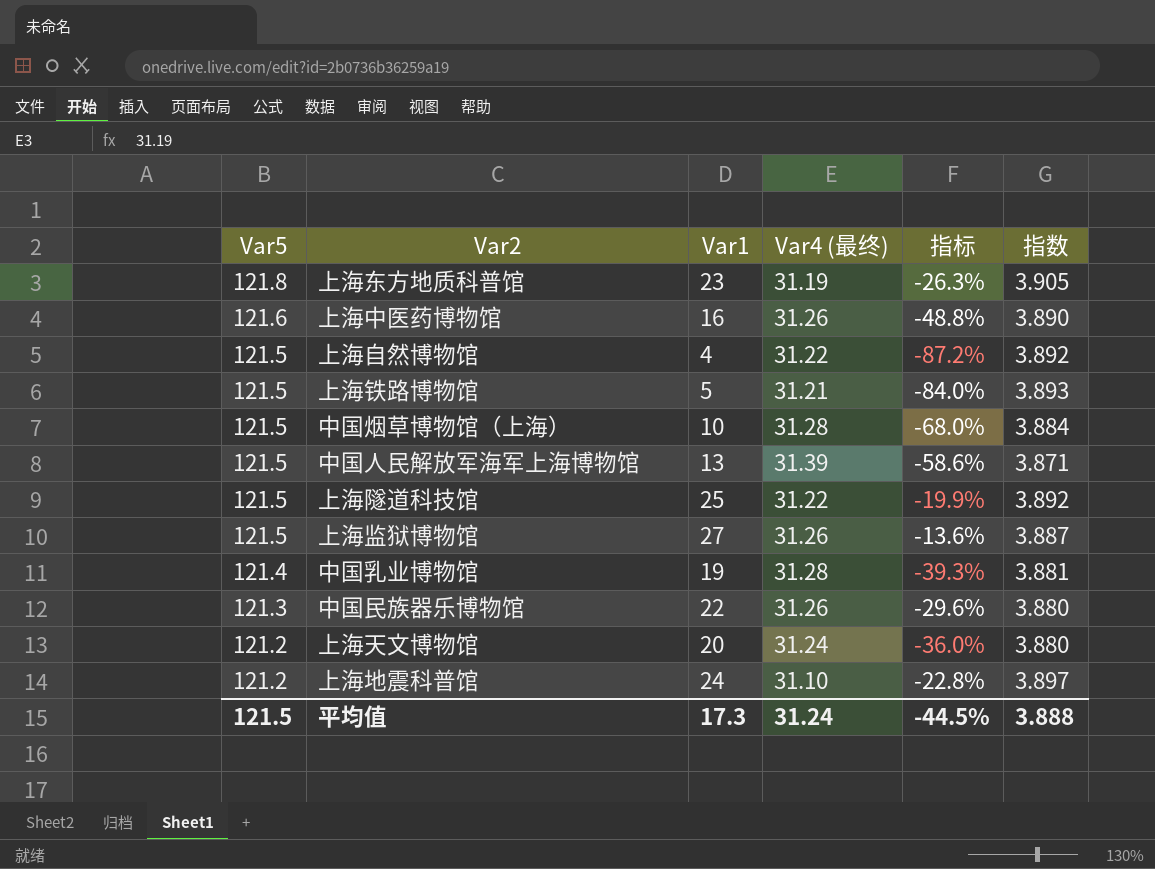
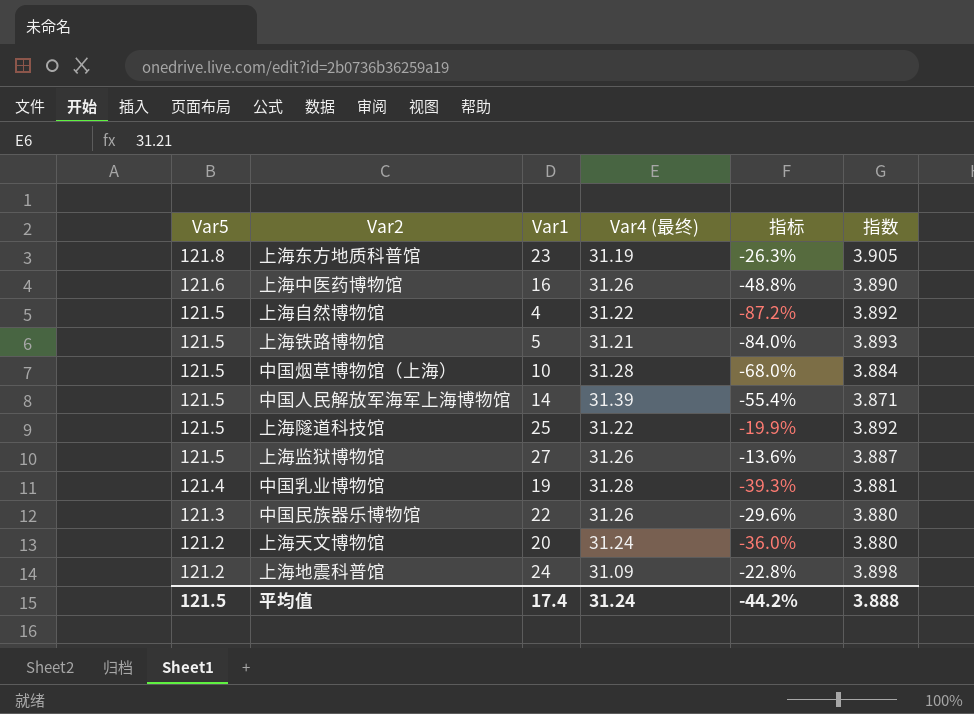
中国人民解放军海军上海博物馆 | Var1: 13 -> 14
中国人民解放军海军上海博物馆 | 指标: -58.6% -> -55.4%
上海地震科普馆 | Var4 (最终): 31.10 -> 31.09
上海地震科普馆 | 指数: 3.897 -> 3.898
平均值 | Var1: 17.3 -> 17.4
平均值 | 指标: -44.5% -> -44.2%

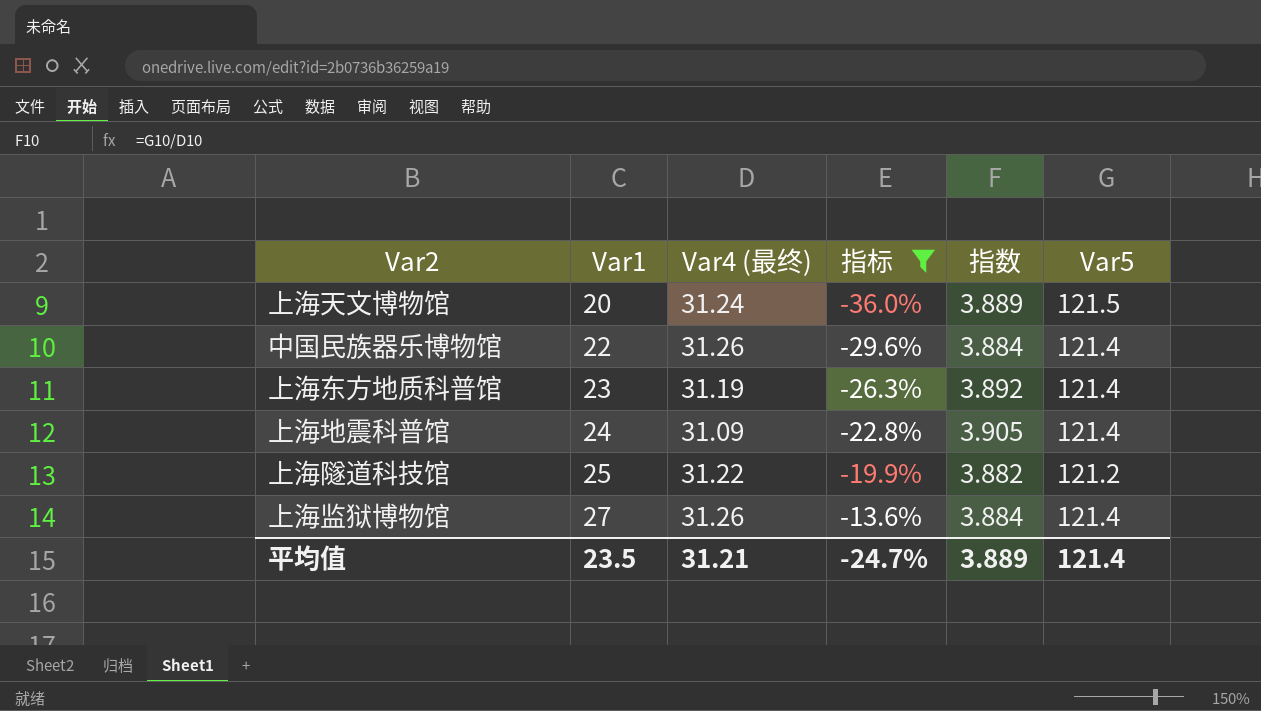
filter: none -> 指标 >= -36.0%
row order: Var5 descending -> Var1 ascending
column Var5 | position: 1 -> 6
上海天文博物馆 | 指数: 3.880 -> 3.889
上海天文博物馆 | Var5: 121.2 -> 121.5
中国民族器乐博物馆 | 指数: 3.880 -> 3.884
中国民族器乐博物馆 | Var5: 121.3 -> 121.4
上海东方地质科普馆 | 指数: 3.905 -> 3.892
上海东方地质科普馆 | Var5: 121.8 -> 121.4
上海地震科普馆 | 指数: 3.898 -> 3.905
上海地震科普馆 | Var5: 121.2 -> 121.4
上海隧道科技馆 | 指数: 3.892 -> 3.882
上海隧道科技馆 | Var5: 121.5 -> 121.2
上海监狱博物馆 | 指数: 3.887 -> 3.884
上海监狱博物馆 | Var5: 121.5 -> 121.4
平均值 | Var1: 17.4 -> 23.5
平均值 | Var4 (最终): 31.24 -> 31.21
平均值 | 指标: -44.2% -> -24.7%
平均值 | 指数: 3.888 -> 3.889
平均值 | Var5: 121.5 -> 121.4

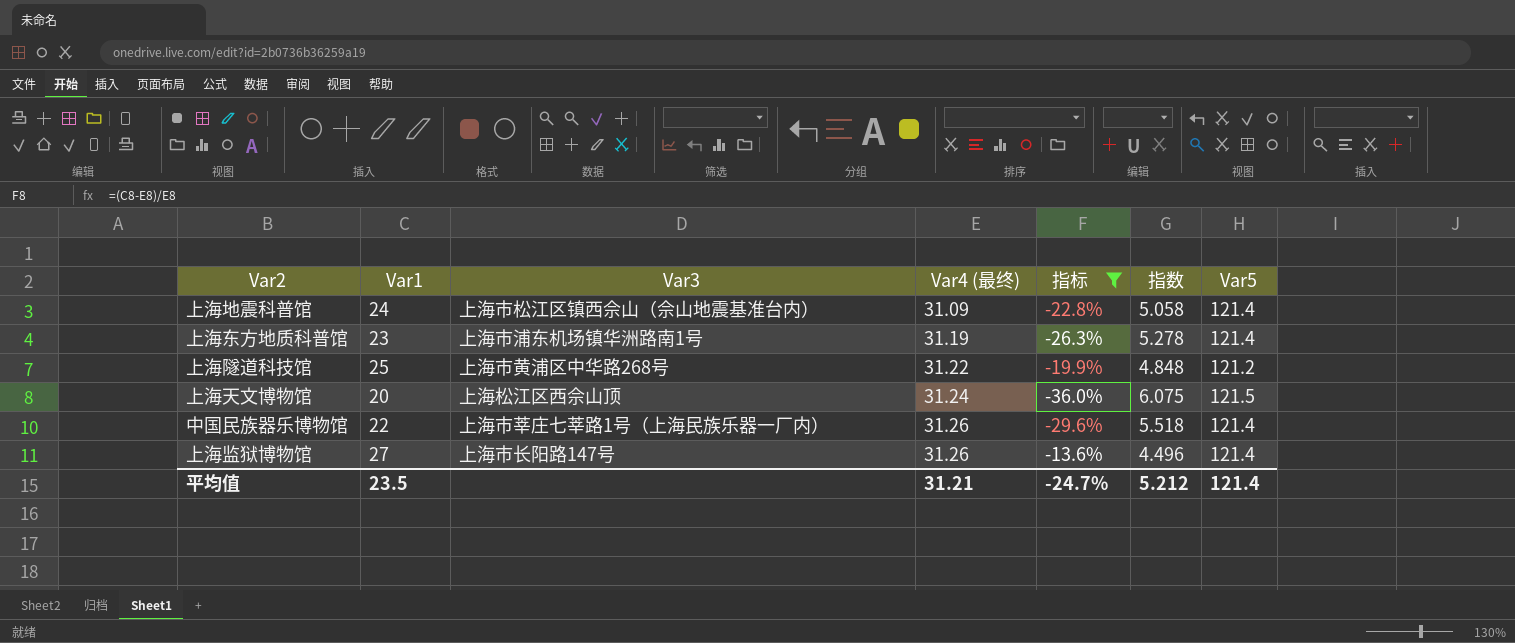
row order: Var1 ascending -> Var4 (最终) ascending
column Var3 | position: none -> 3
column 指数 | formula: [Var5] / [Var4 (最终)] -> [Var5] / [Var1]
平均值 | 指数: 3.889 -> 5.212

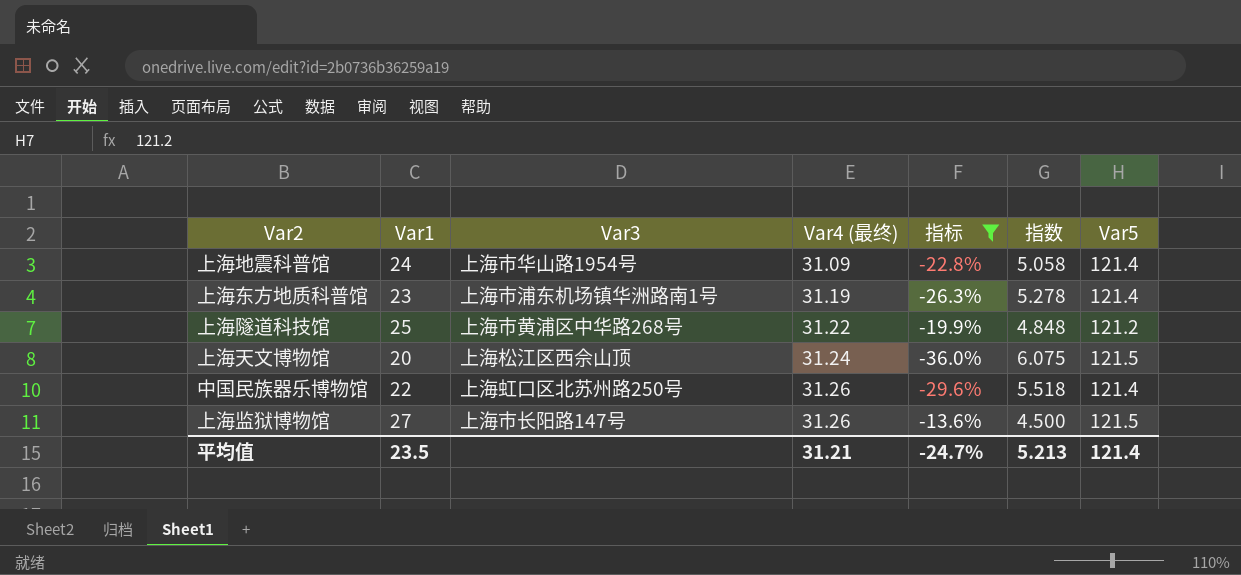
上海地震科普馆 | Var3: 上海市松江区镇西佘山（佘山地震基准台内） -> 上海市华山路1954号
中国民族器乐博物馆 | Var3: 上海市莘庄七莘路1号（上海民族乐器一厂内） -> 上海虹口区北苏州路250号
上海监狱博物馆 | 指数: 4.496 -> 4.500
上海监狱博物馆 | Var5: 121.4 -> 121.5
平均值 | 指数: 5.212 -> 5.213

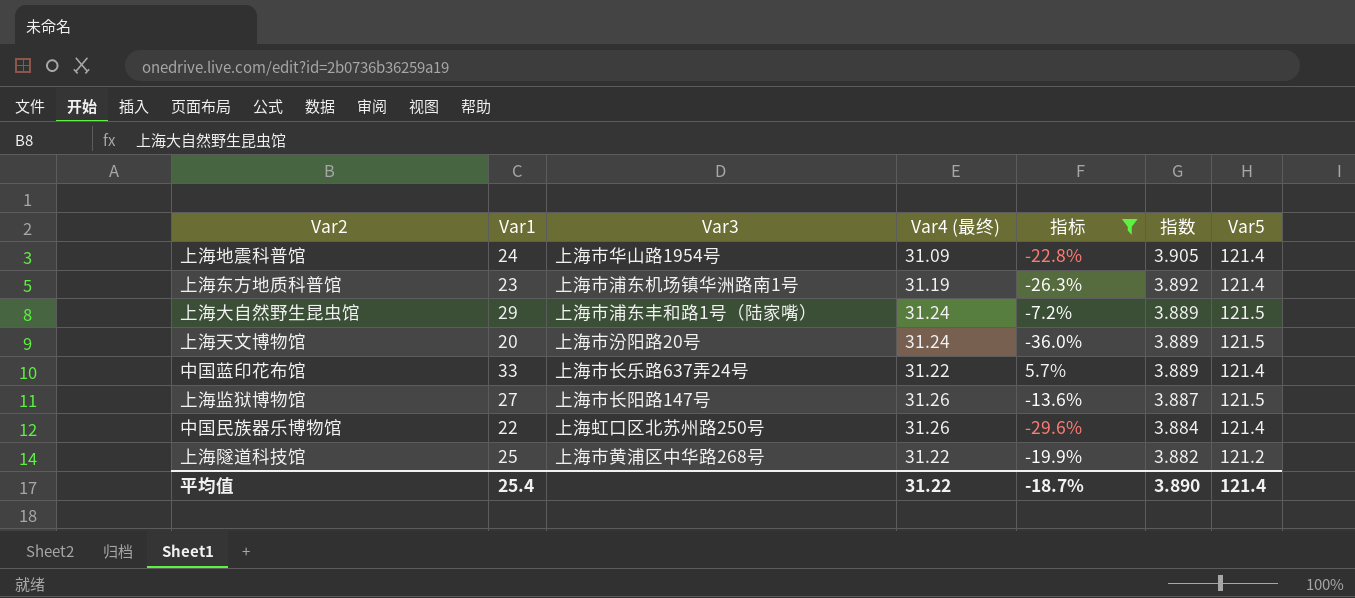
row order: Var4 (最终) ascending -> 指数 descending
column 指数 | formula: [Var5] / [Var1] -> [Var5] / [Var4 (最终)]
row 上海大自然野生昆虫馆: none -> 29 | 上海市浦东丰和路1号（陆家嘴） | 31.24 | -7.2% | 3.889 | 121.5
上海天文博物馆 | Var3: 上海松江区西佘山顶 -> 上海市汾阳路20号
row 中国蓝印花布馆: none -> 33 | 上海市长乐路637弄24号 | 31.22 | 5.7% | 3.889 | 121.4
平均值 | Var1: 23.5 -> 25.4
平均值 | Var4 (最终): 31.21 -> 31.22
平均值 | 指标: -24.7% -> -18.7%
平均值 | 指数: 5.213 -> 3.890

